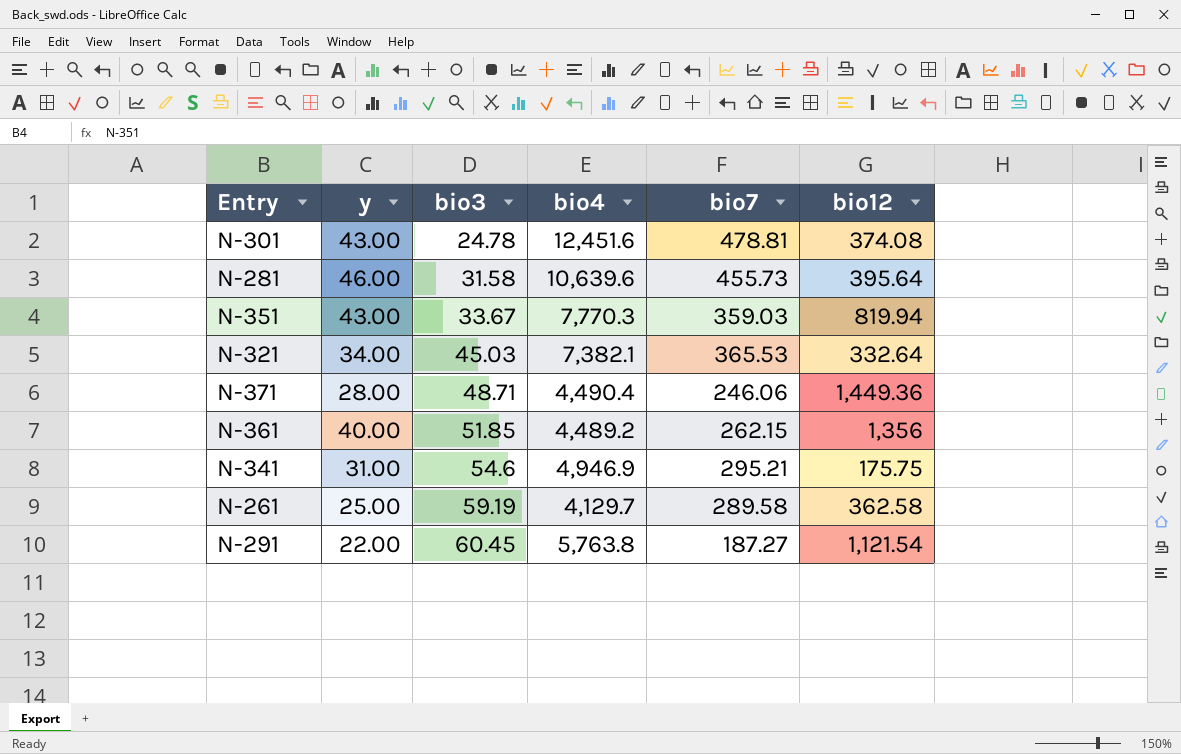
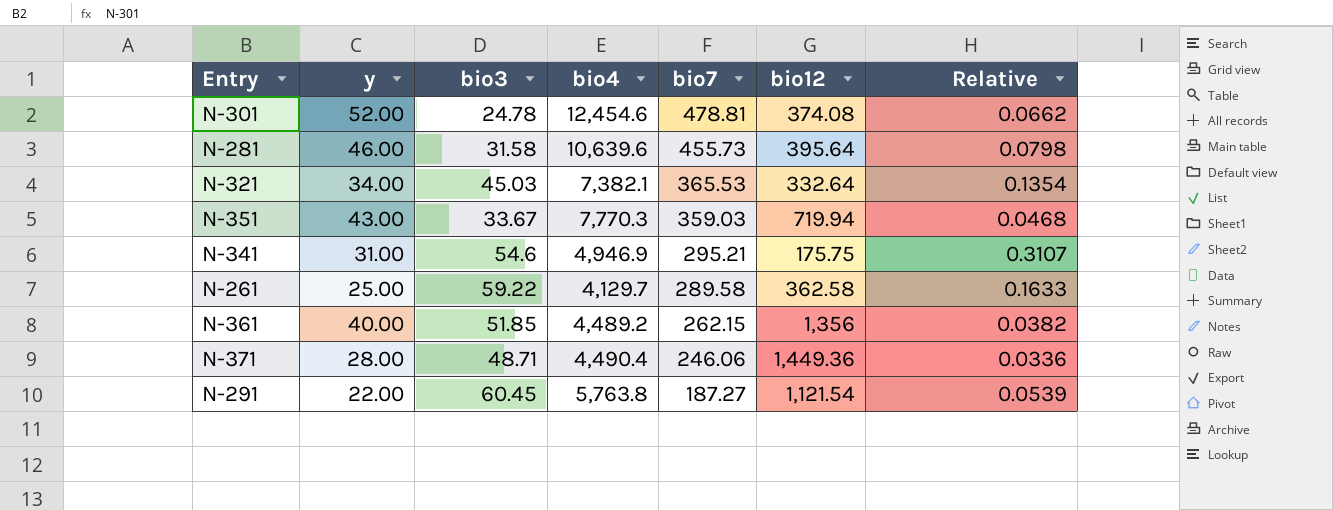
row order: bio3 ascending -> bio7 descending
column Relative | formula: none -> [bio3] / [bio12]
N-301 | y: 43.00 -> 52.00
N-301 | bio4: 12,451.6 -> 12,454.6
N-351 | bio12: 819.94 -> 719.94
N-261 | bio3: 59.19 -> 59.22

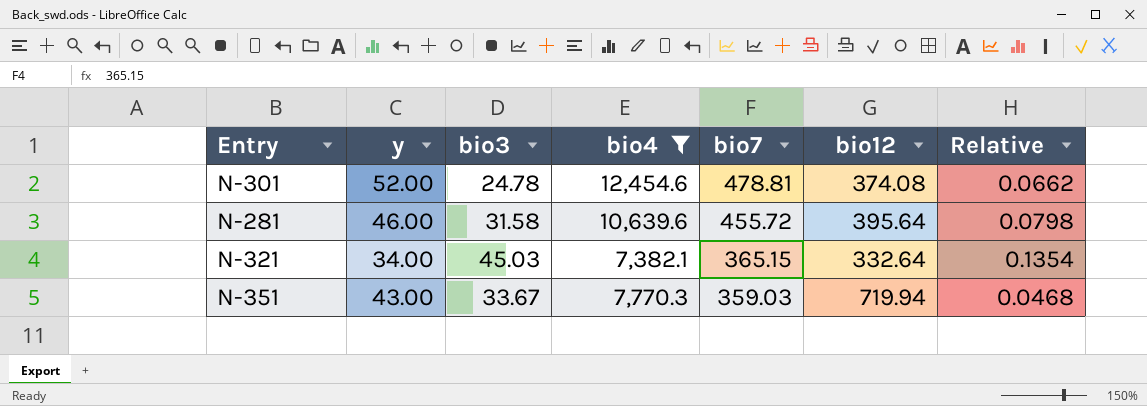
filter: none -> bio4 >= 7,382.1
N-281 | bio7: 455.73 -> 455.72
N-321 | bio7: 365.53 -> 365.15

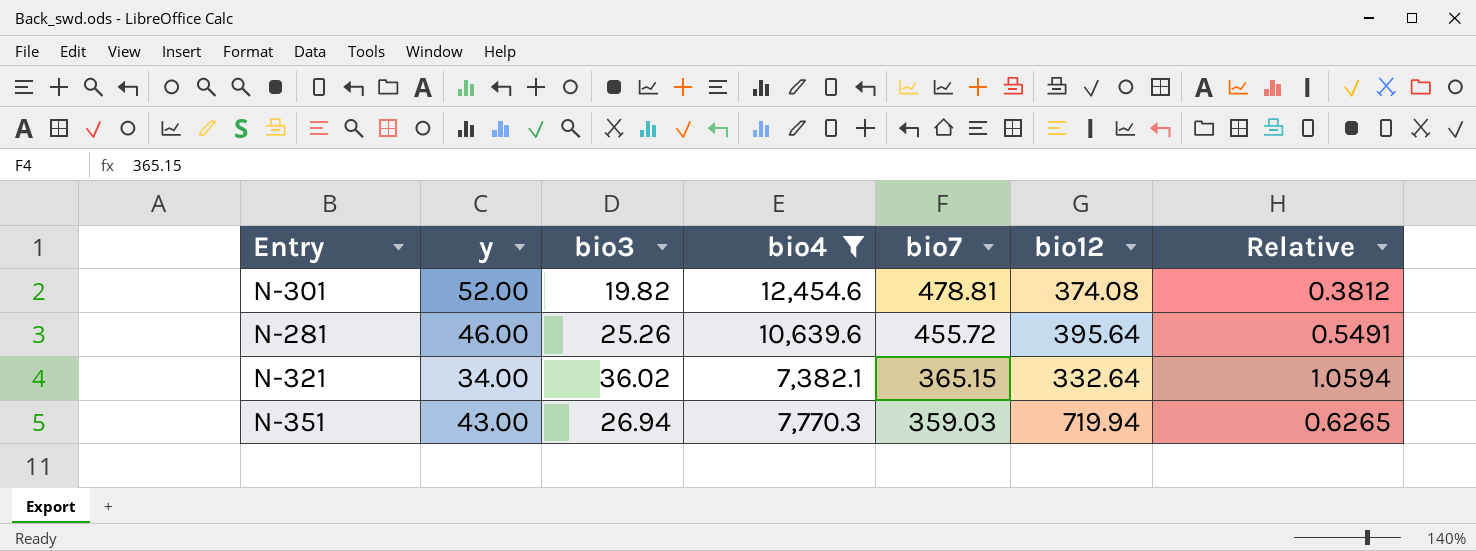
column Relative | formula: [bio3] / [bio12] -> [bio3] / [y]
N-301 | bio3: 24.78 -> 19.82
N-281 | bio3: 31.58 -> 25.26
N-321 | bio3: 45.03 -> 36.02
N-351 | bio3: 33.67 -> 26.94

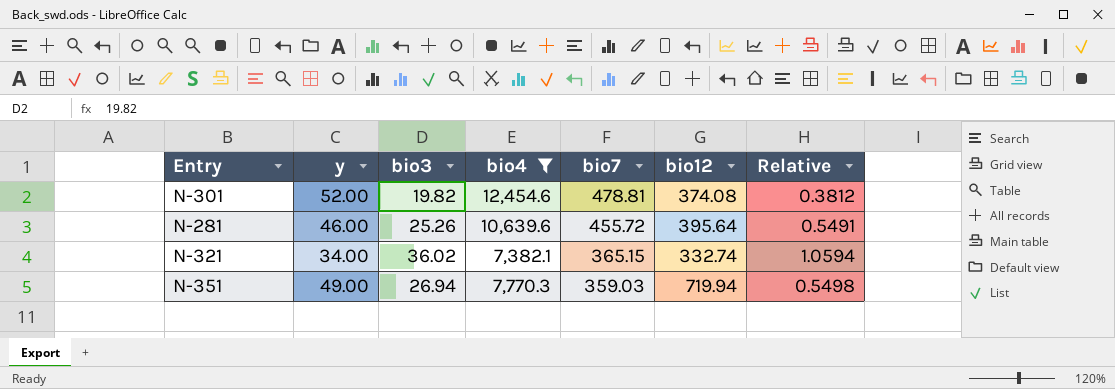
N-321 | bio12: 332.64 -> 332.74
N-351 | y: 43.00 -> 49.00
N-351 | Relative: 0.6265 -> 0.5498

